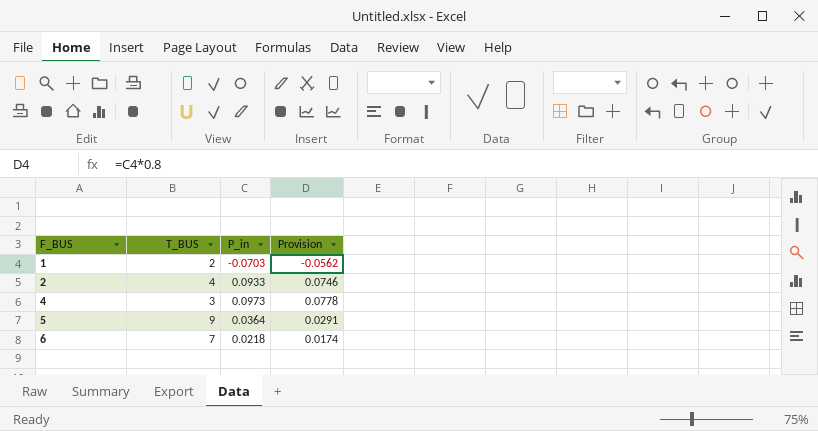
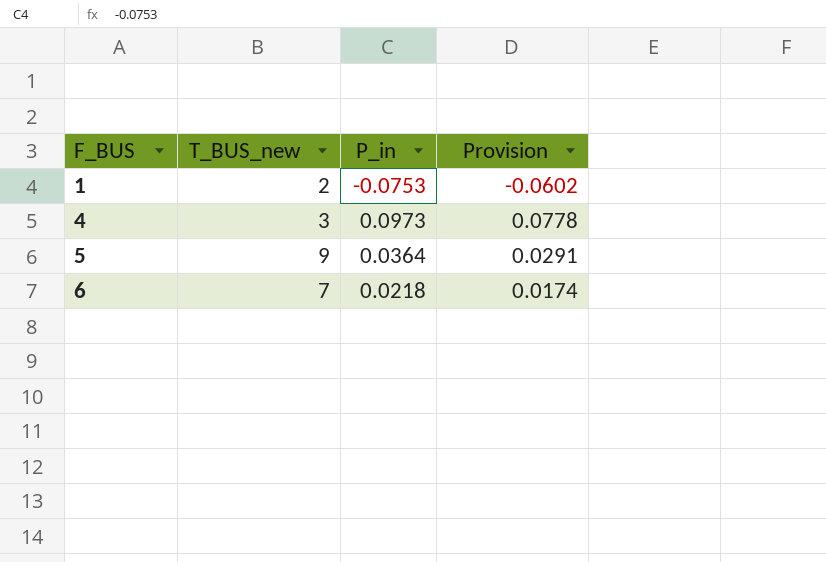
column name: T_BUS -> T_BUS_new
row 2: 4 | 0.0933 | 0.0746 -> none
1 | P_in: -0.0703 -> -0.0753
1 | Provision: -0.0562 -> -0.0602

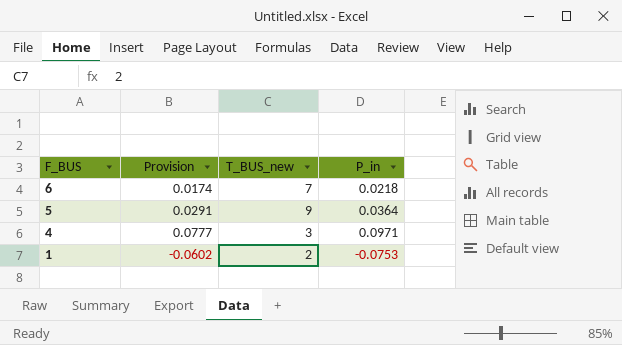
row order: F_BUS ascending -> F_BUS descending
column Provision | position: 4 -> 2
4 | Provision: 0.0778 -> 0.0777
4 | P_in: 0.0973 -> 0.0971

